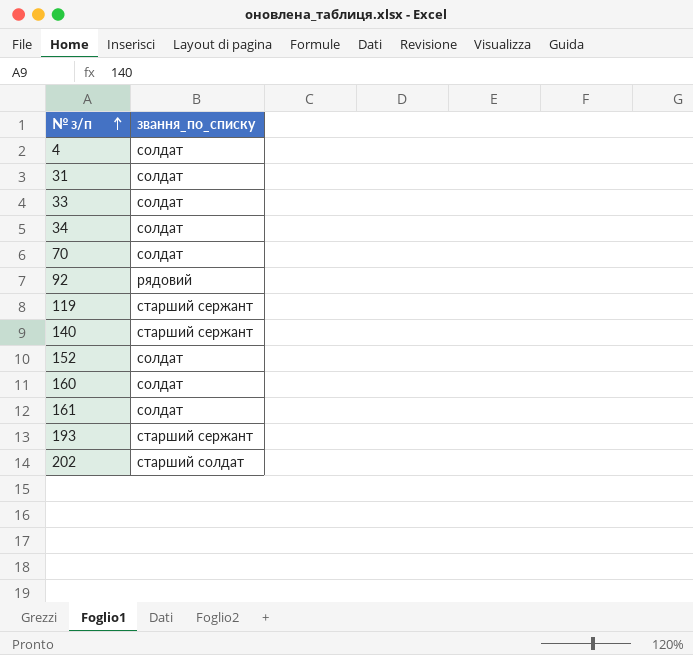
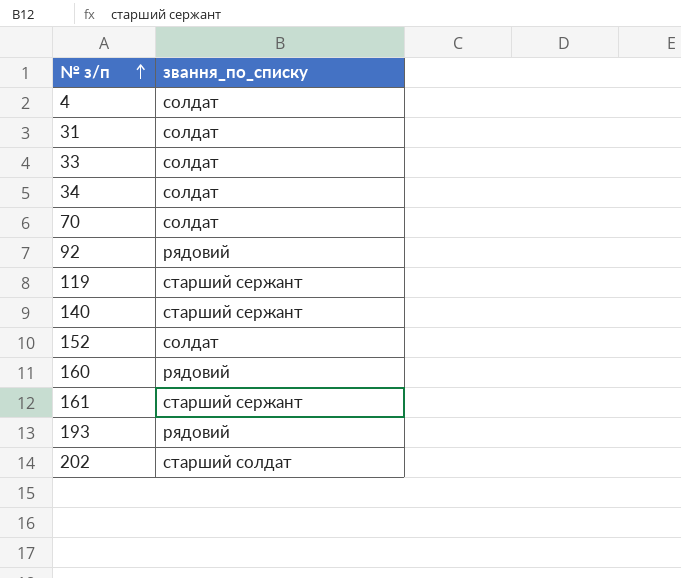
160 | звання_по_списку: солдат -> рядовий
161 | звання_по_списку: солдат -> старший сержант
193 | звання_по_списку: старший сержант -> рядовий

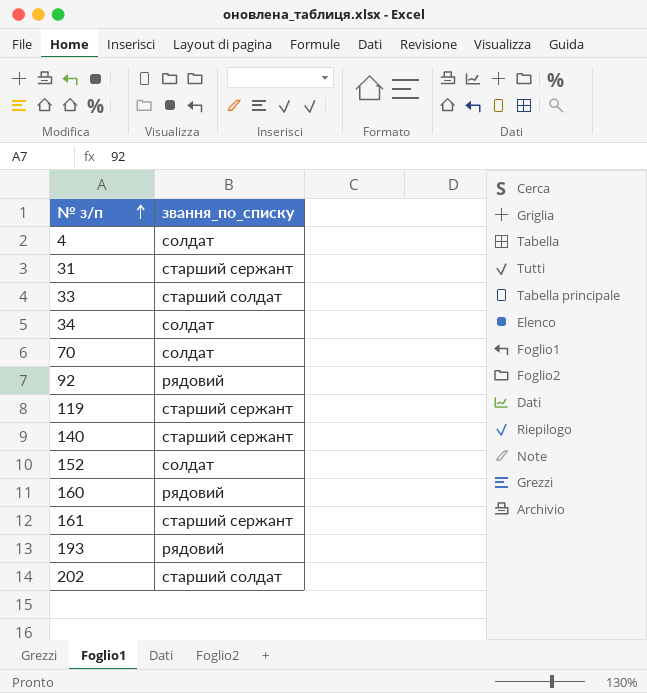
31 | звання_по_списку: солдат -> старший сержант
33 | звання_по_списку: солдат -> старший солдат

